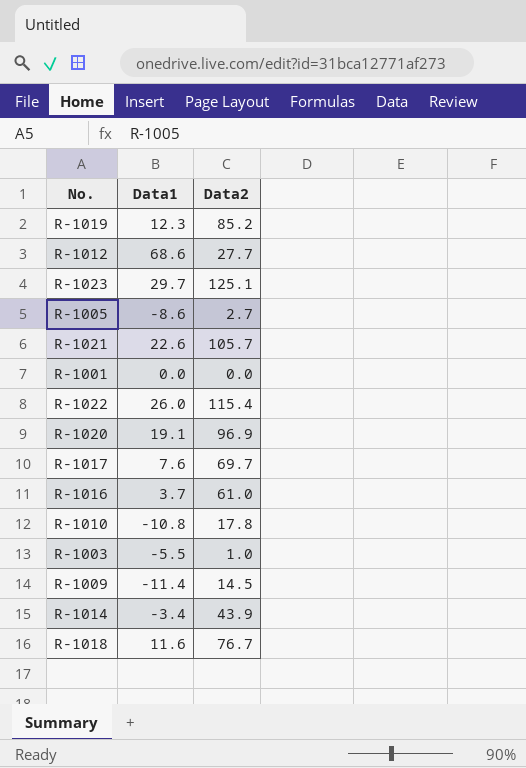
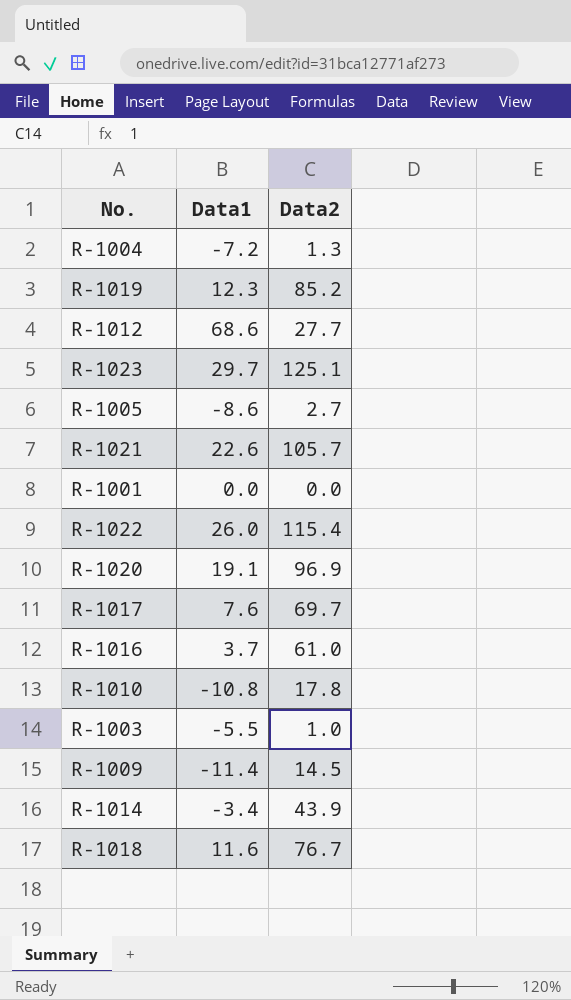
row R-1004: none -> -7.2 | 1.3

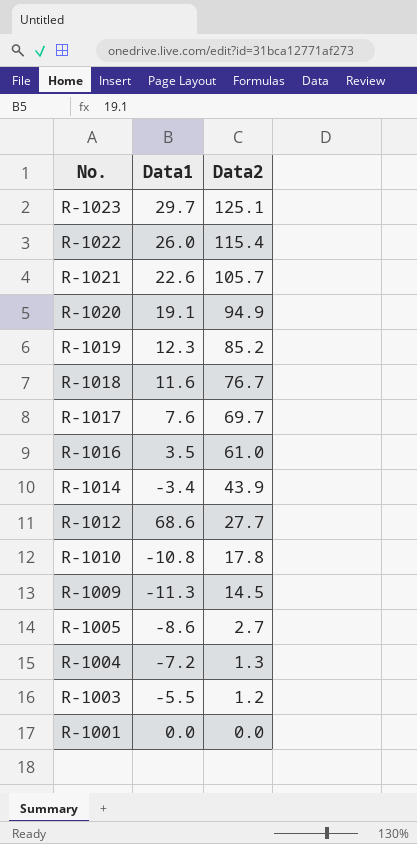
row order: none -> No. descending
R-1020 | Data2: 96.9 -> 94.9
R-1016 | Data1: 3.7 -> 3.5
R-1009 | Data1: -11.4 -> -11.3
R-1003 | Data2: 1.0 -> 1.2

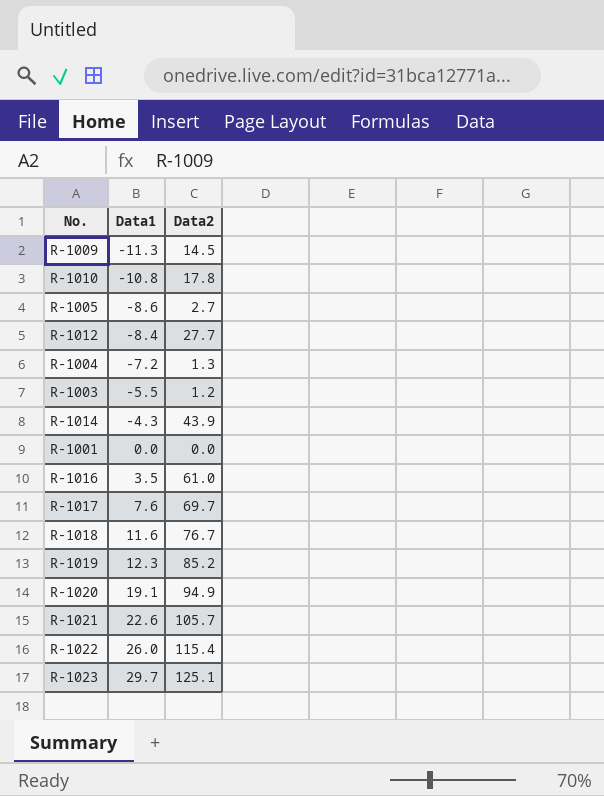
row order: No. descending -> Data1 ascending
R-1012 | Data1: 68.6 -> -8.4
R-1014 | Data1: -3.4 -> -4.3

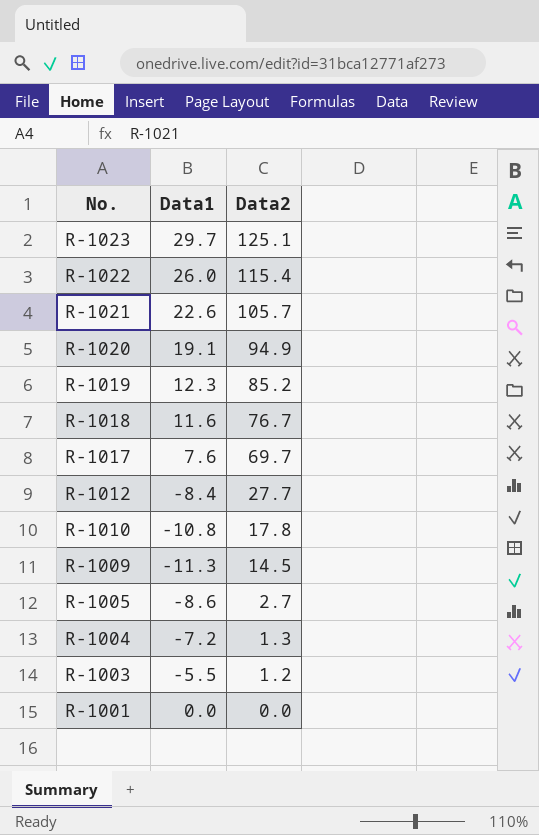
row order: Data1 ascending -> No. descending
row R-1014: -4.3 | 43.9 -> none
row R-1016: 3.5 | 61.0 -> none

